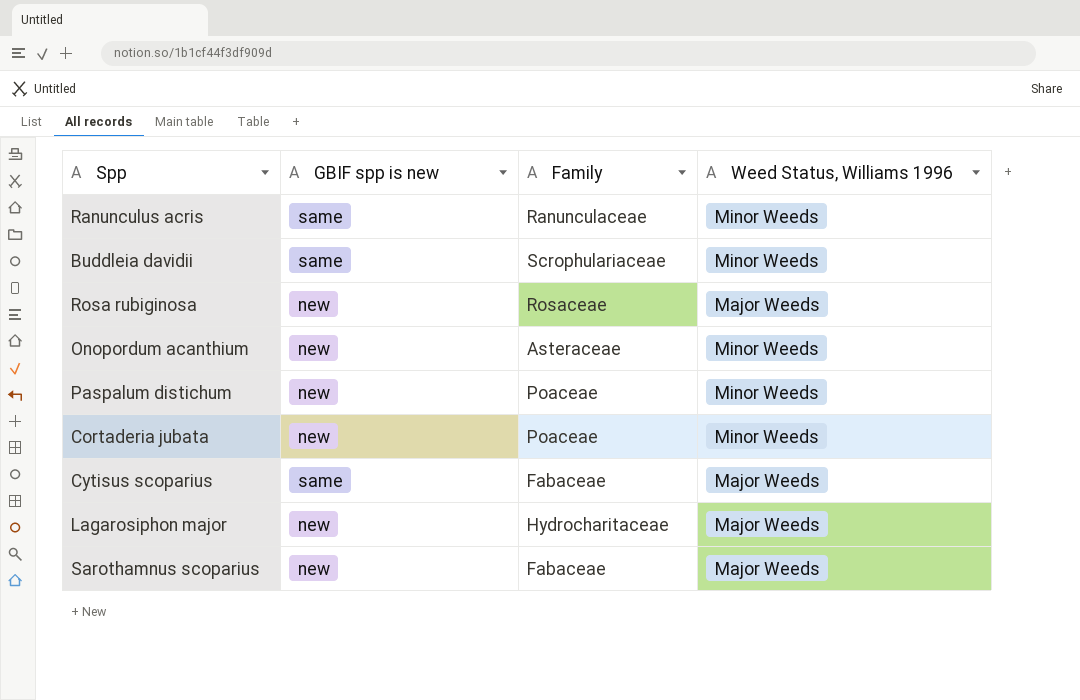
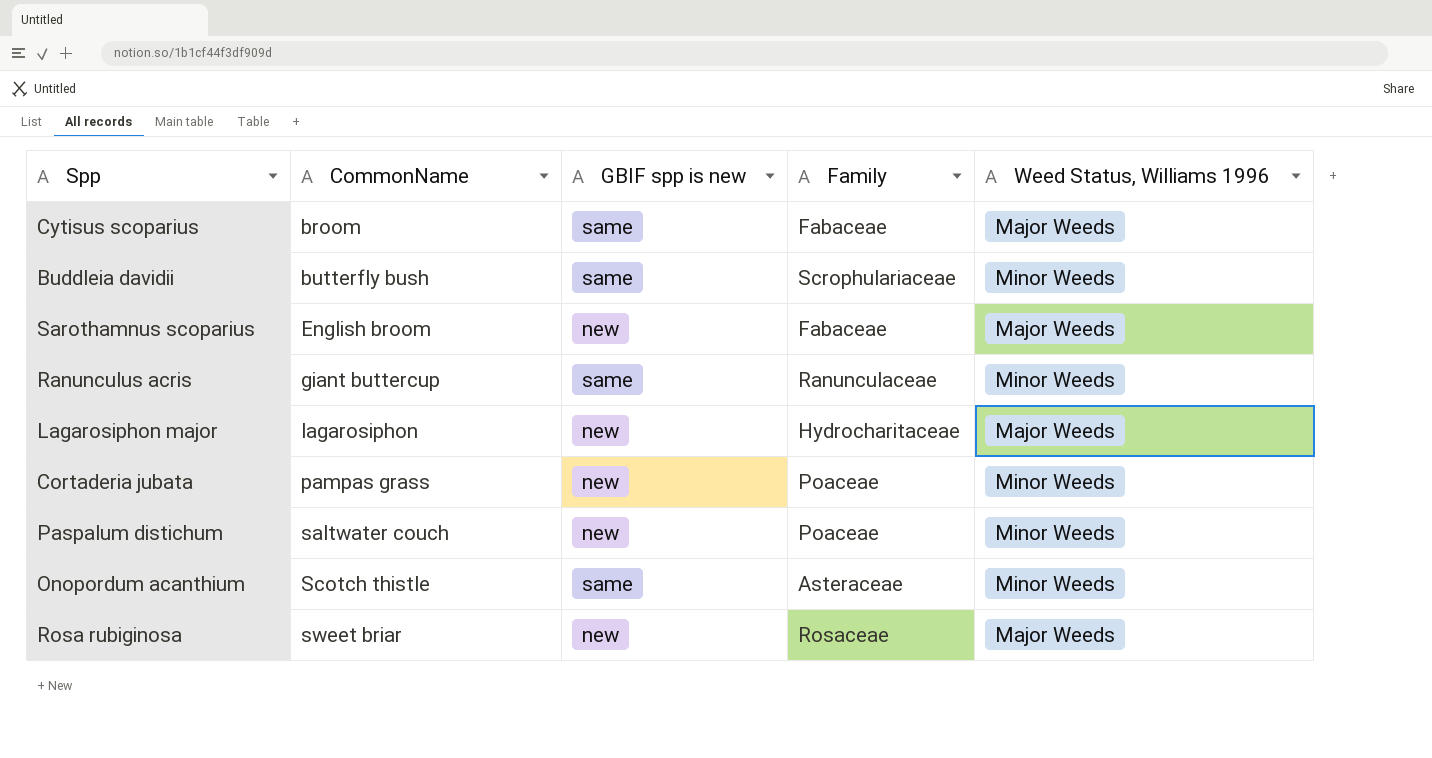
row order: none -> CommonName ascending
column CommonName | position: none -> 2
Onopordum acanthium | GBIF spp is new: new -> same

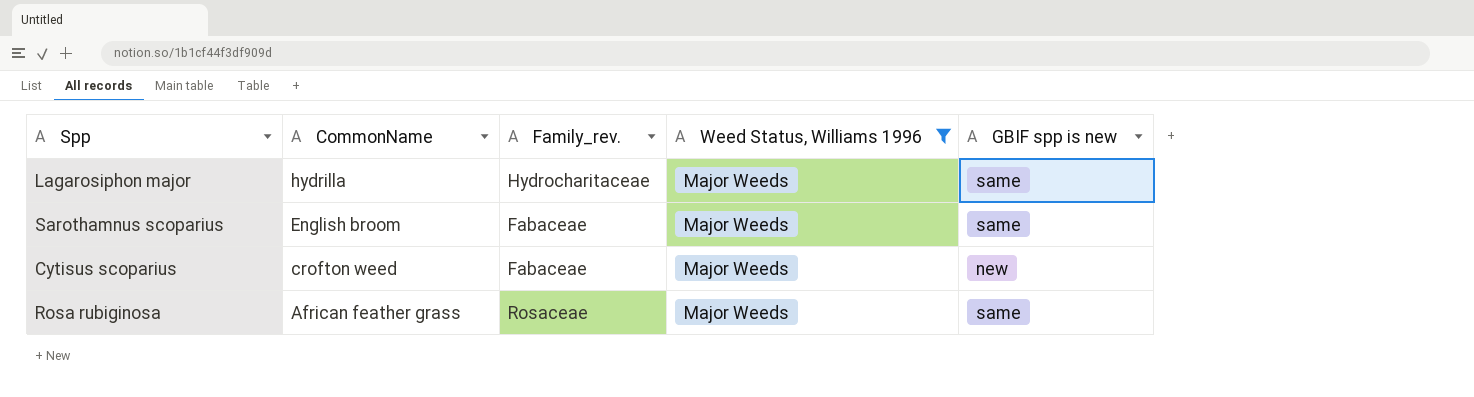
filter: none -> Weed Status, Williams 1996 = Major Weeds
row order: CommonName ascending -> CommonName descending
column name: Family -> Family_rev.
column GBIF spp is new | position: 3 -> 5
Lagarosiphon major | CommonName: lagarosiphon -> hydrilla
Lagarosiphon major | GBIF spp is new: new -> same
Sarothamnus scoparius | GBIF spp is new: new -> same
Cytisus scoparius | CommonName: broom -> crofton weed
Cytisus scoparius | GBIF spp is new: same -> new
Rosa rubiginosa | CommonName: sweet briar -> African feather grass
Rosa rubiginosa | GBIF spp is new: new -> same

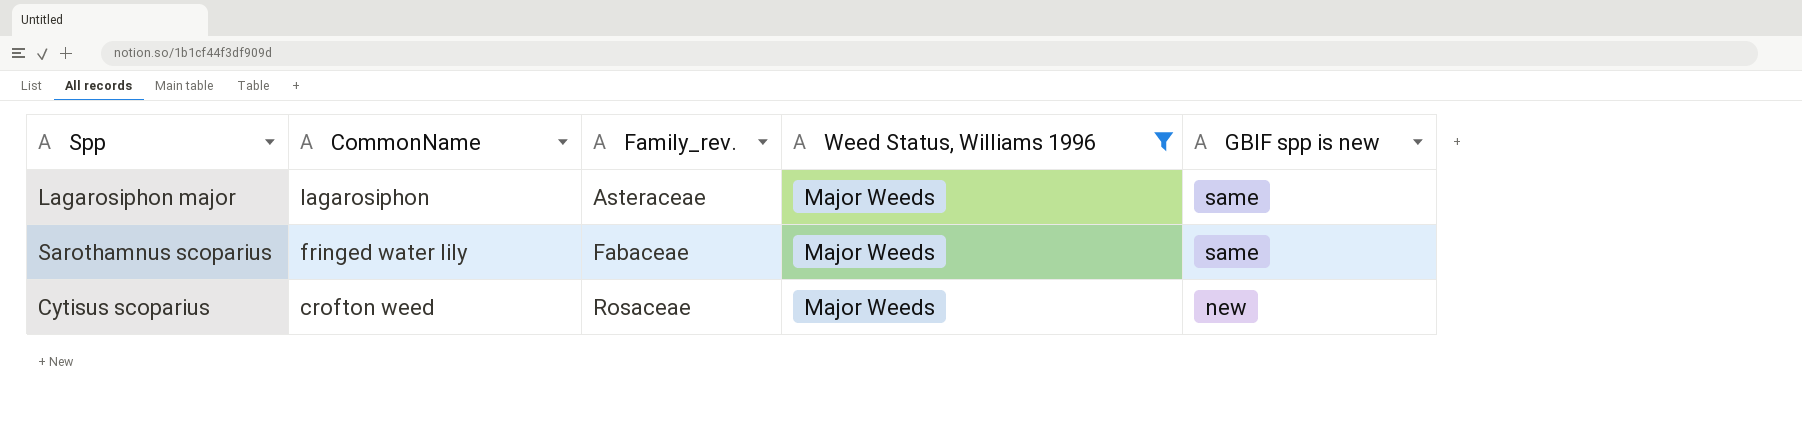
row Rosa rubiginosa: African feather grass | Rosaceae | Major Weeds | same -> none
Lagarosiphon major | CommonName: hydrilla -> lagarosiphon
Lagarosiphon major | Family_rev.: Hydrocharitaceae -> Asteraceae
Sarothamnus scoparius | CommonName: English broom -> fringed water lily
Cytisus scoparius | Family_rev.: Fabaceae -> Rosaceae

